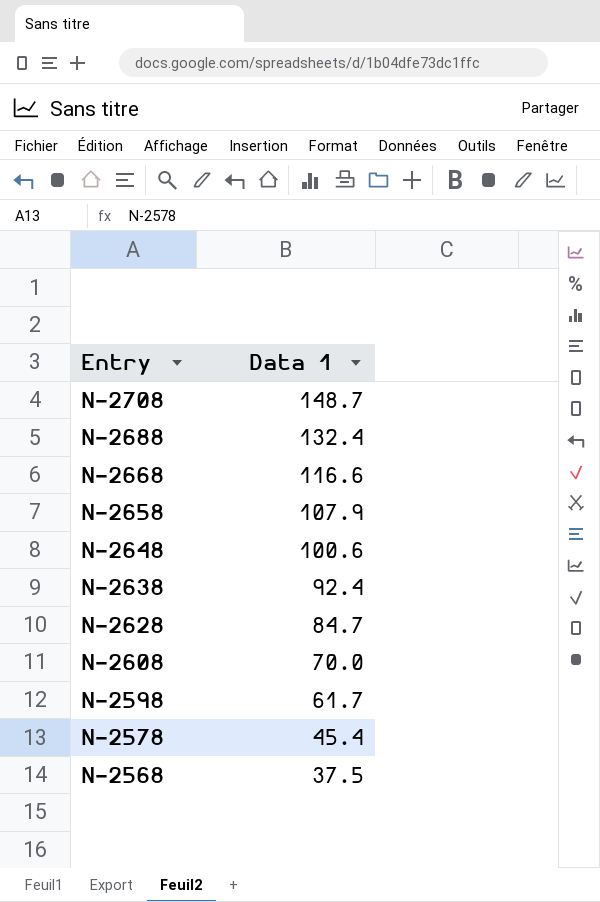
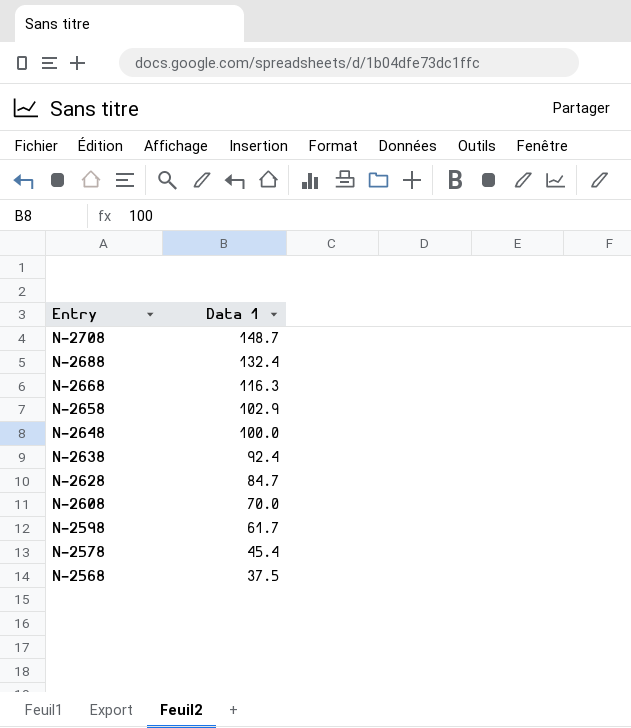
N-2668 | Data 1: 116.6 -> 116.3
N-2658 | Data 1: 107.9 -> 102.9
N-2648 | Data 1: 100.6 -> 100.0

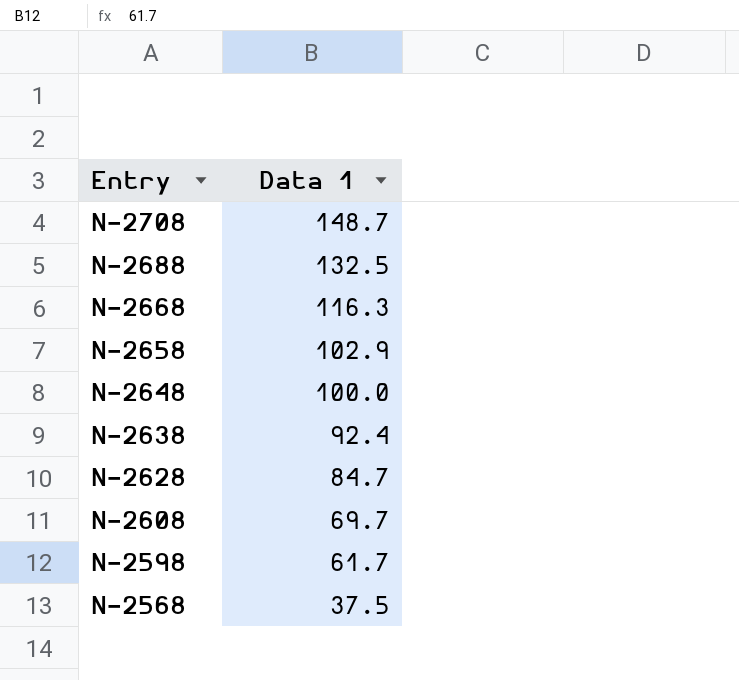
row N-2578: 45.4 -> none
N-2688 | Data 1: 132.4 -> 132.5
N-2608 | Data 1: 70.0 -> 69.7

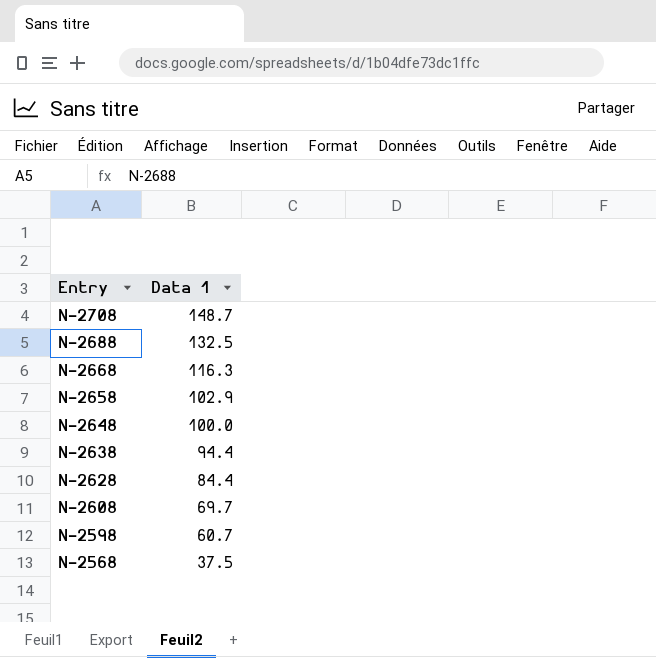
N-2638 | Data 1: 92.4 -> 94.4
N-2628 | Data 1: 84.7 -> 84.4
N-2598 | Data 1: 61.7 -> 60.7

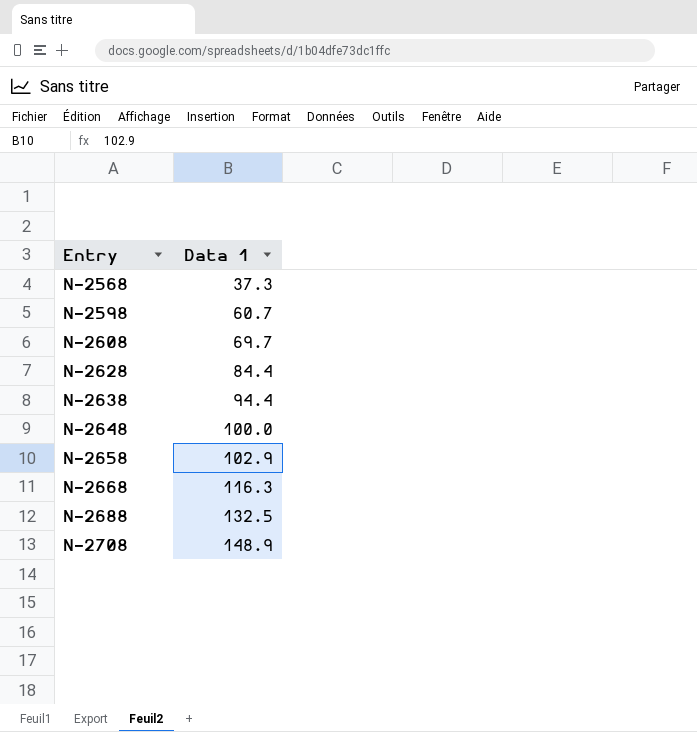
row order: Entry descending -> Entry ascending
N-2568 | Data 1: 37.5 -> 37.3
N-2708 | Data 1: 148.7 -> 148.9

